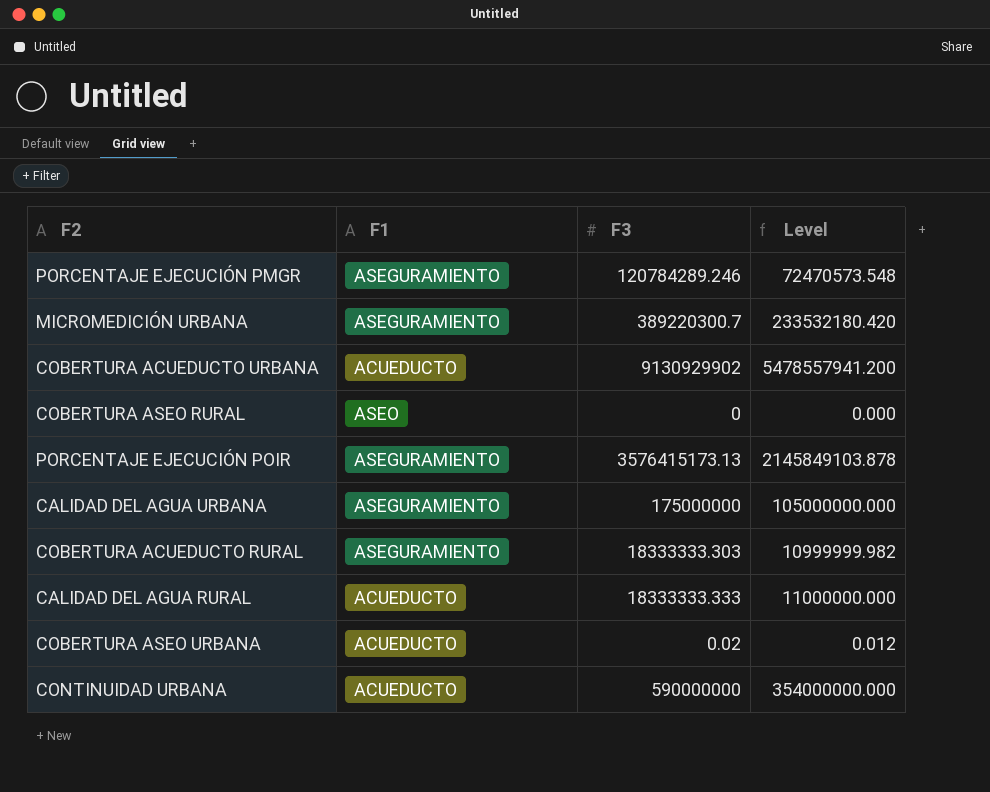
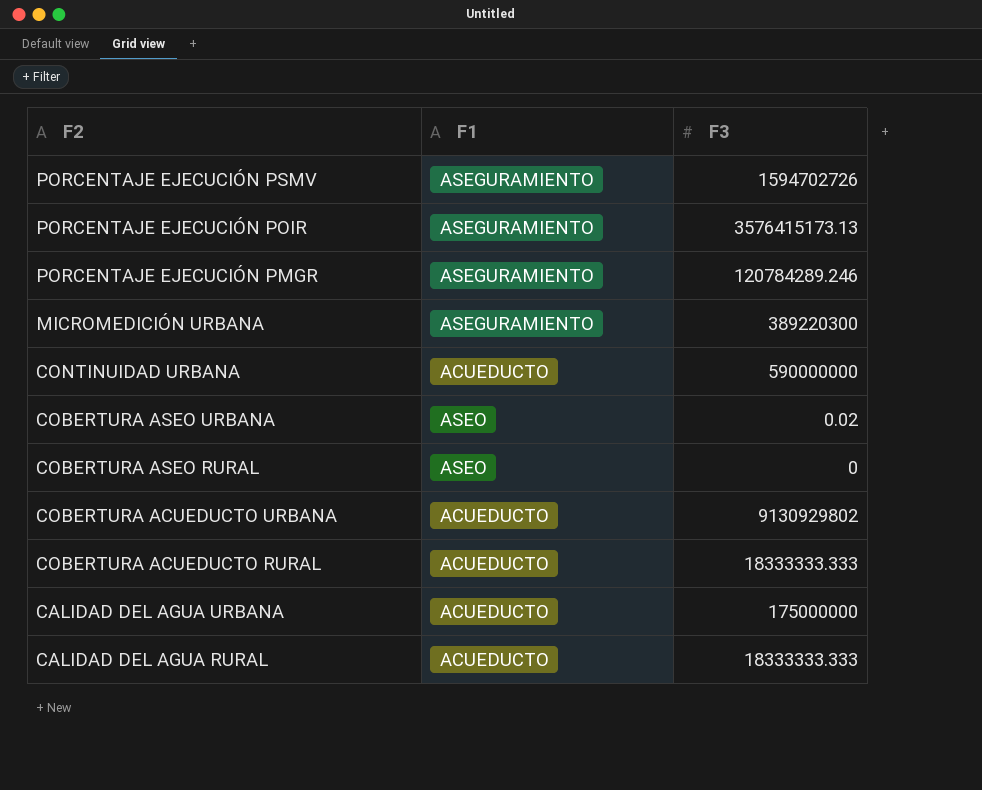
row order: none -> F2 descending
column Level | formula: [F3] * 0.6 -> none
row PORCENTAJE EJECUCIÓN PSMV: none -> ASEGURAMIENTO | 1594702726
MICROMEDICIÓN URBANA | F3: 389220300.7 -> 389220300
COBERTURA ASEO URBANA | F1: ACUEDUCTO -> ASEO
COBERTURA ACUEDUCTO URBANA | F3: 9130929902 -> 9130929802
COBERTURA ACUEDUCTO RURAL | F1: ASEGURAMIENTO -> ACUEDUCTO
COBERTURA ACUEDUCTO RURAL | F3: 18333333.303 -> 18333333.333
CALIDAD DEL AGUA URBANA | F1: ASEGURAMIENTO -> ACUEDUCTO

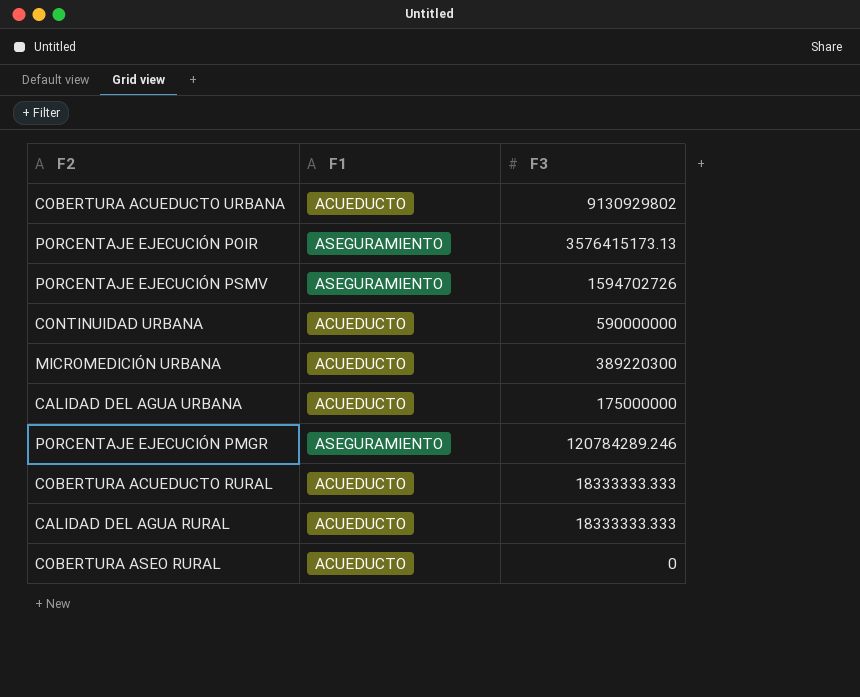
row order: F2 descending -> F3 descending
row COBERTURA ASEO URBANA: ASEO | 0.02 -> none
MICROMEDICIÓN URBANA | F1: ASEGURAMIENTO -> ACUEDUCTO
COBERTURA ASEO RURAL | F1: ASEO -> ACUEDUCTO

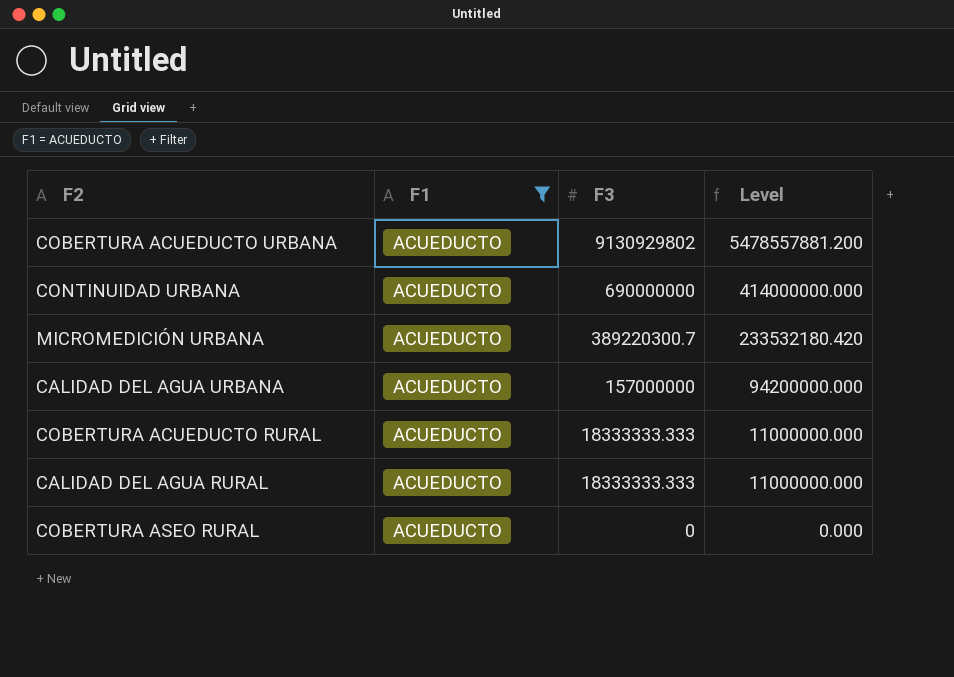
filter: none -> F1 = ACUEDUCTO
column Level | formula: none -> [F3] * 0.6
CONTINUIDAD URBANA | F3: 590000000 -> 690000000
MICROMEDICIÓN URBANA | F3: 389220300 -> 389220300.7
CALIDAD DEL AGUA URBANA | F3: 175000000 -> 157000000

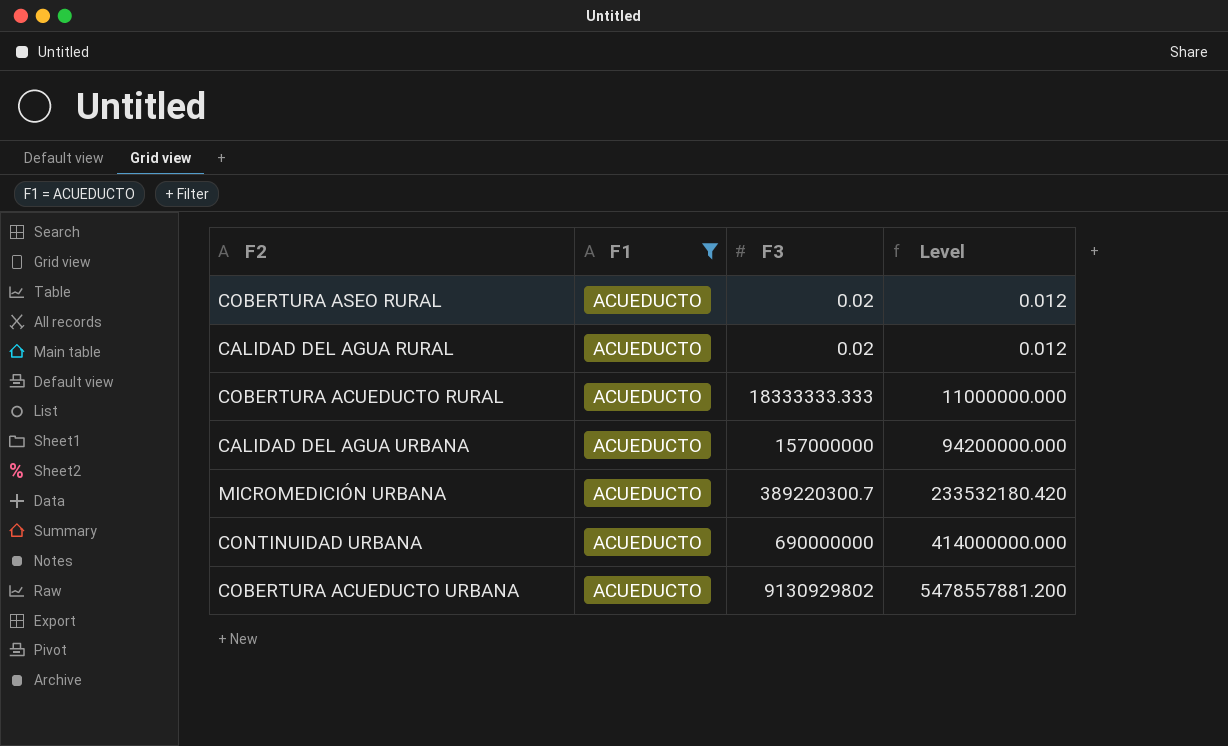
row order: F3 descending -> F3 ascending
COBERTURA ASEO RURAL | F3: 0 -> 0.02
COBERTURA ASEO RURAL | Level: 0.000 -> 0.012
CALIDAD DEL AGUA RURAL | F3: 18333333.333 -> 0.02
CALIDAD DEL AGUA RURAL | Level: 11000000.000 -> 0.012

